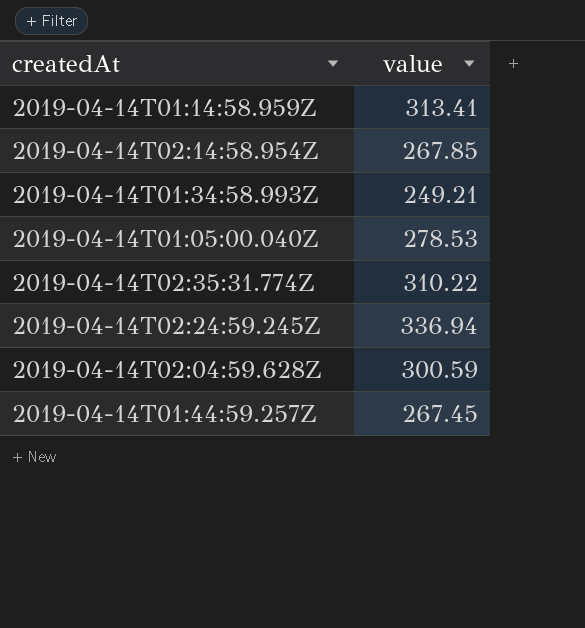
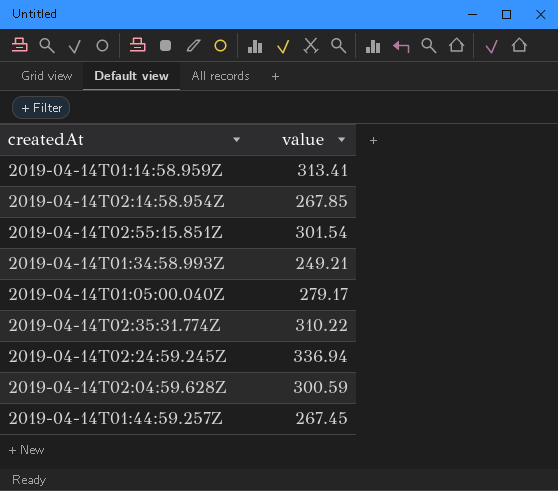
row 2019-04-14T02:55:15.851Z: none -> 301.54
2019-04-14T01:05:00.040Z | value: 278.53 -> 279.17

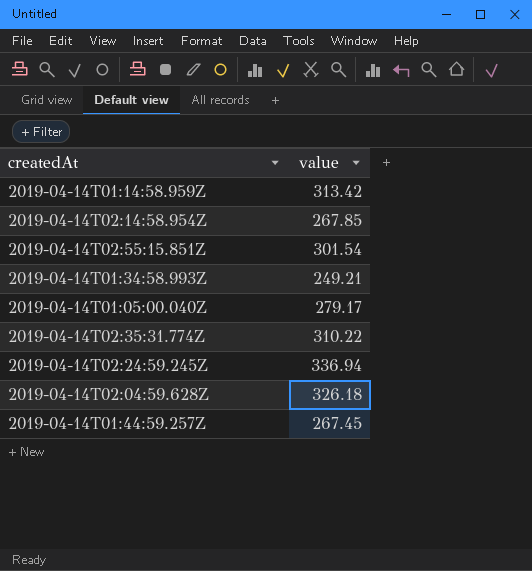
2019-04-14T01:14:58.959Z | value: 313.41 -> 313.42
2019-04-14T02:04:59.628Z | value: 300.59 -> 326.18

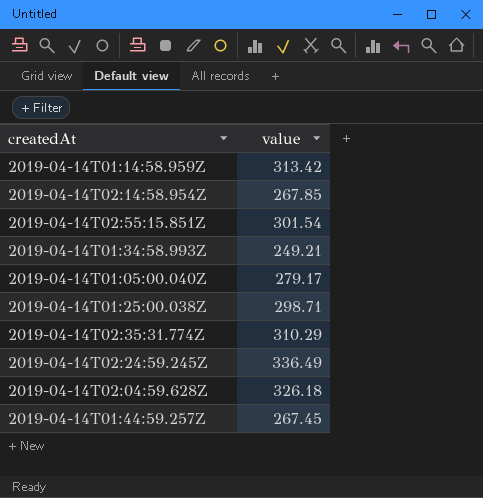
row 2019-04-14T01:25:00.038Z: none -> 298.71
2019-04-14T02:35:31.774Z | value: 310.22 -> 310.29
2019-04-14T02:24:59.245Z | value: 336.94 -> 336.49

